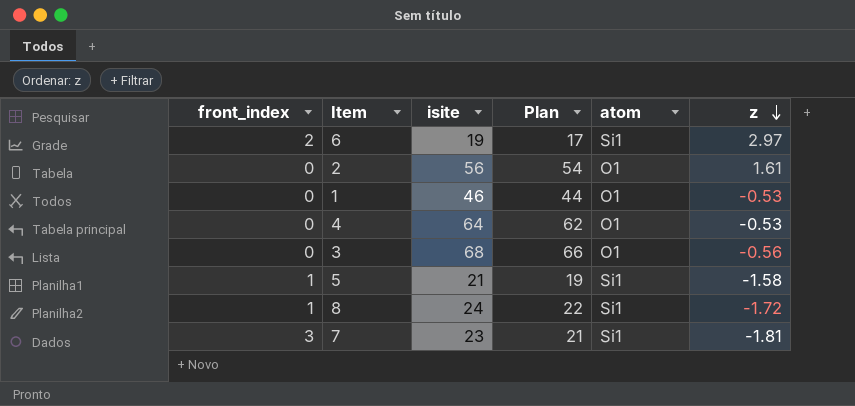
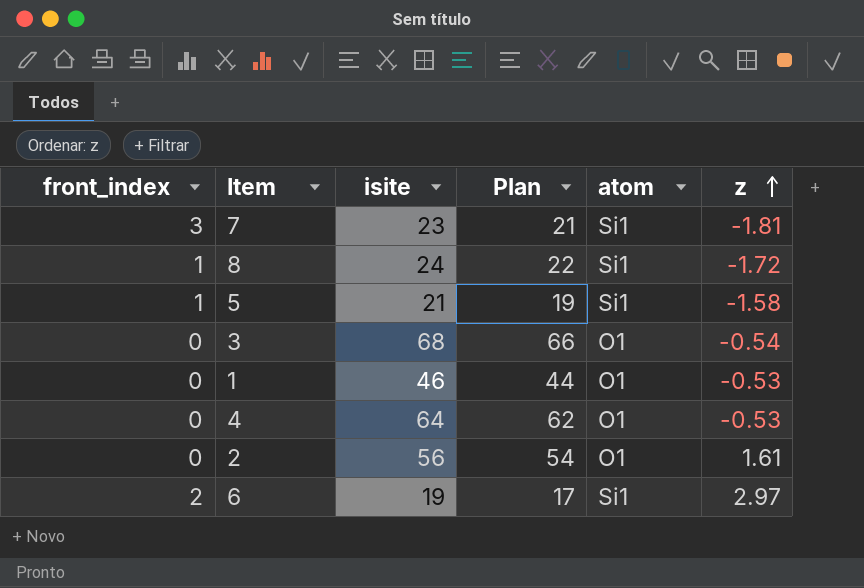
row order: z descending -> z ascending
3 | z: -0.56 -> -0.54

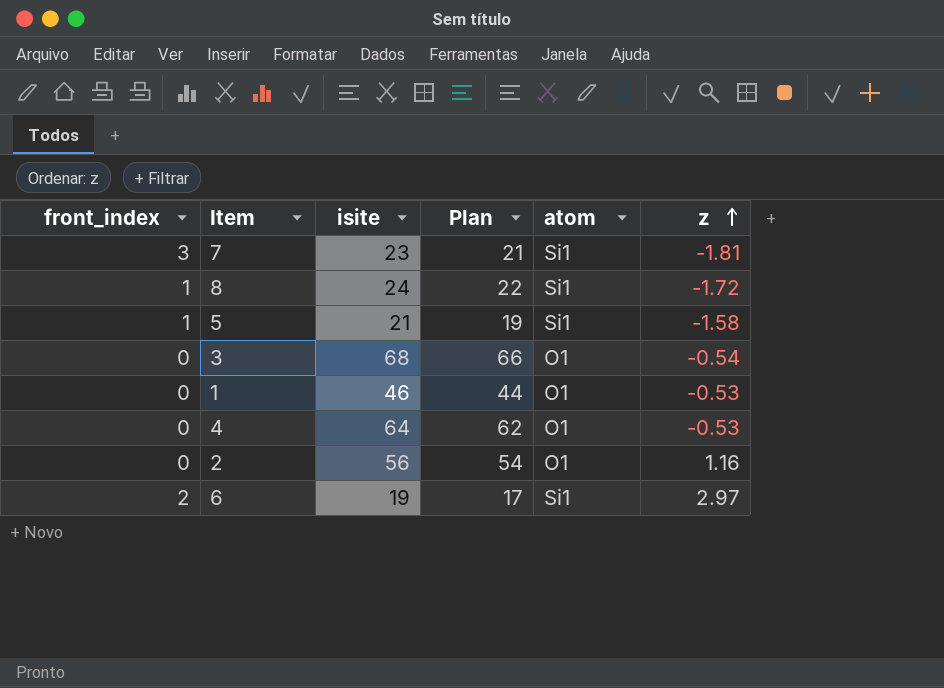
2 | z: 1.61 -> 1.16

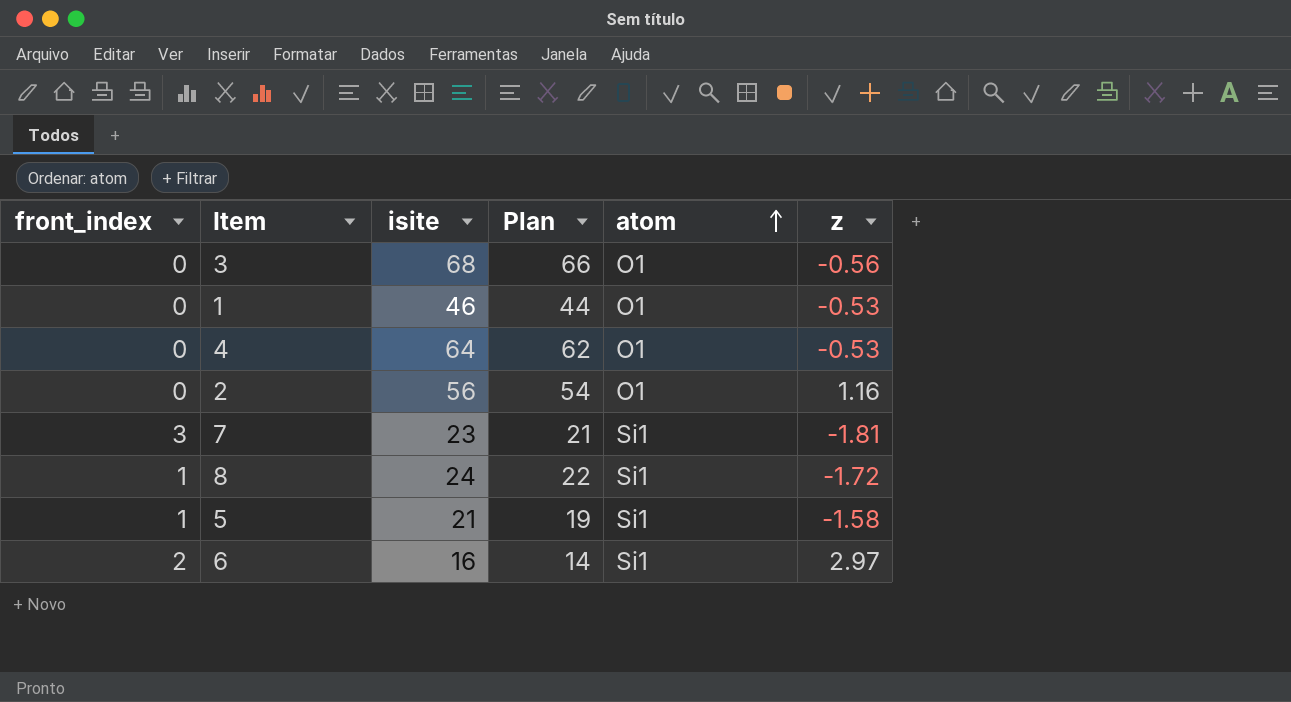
row order: z ascending -> atom ascending
3 | z: -0.54 -> -0.56
6 | isite: 19 -> 16
6 | Plan: 17 -> 14

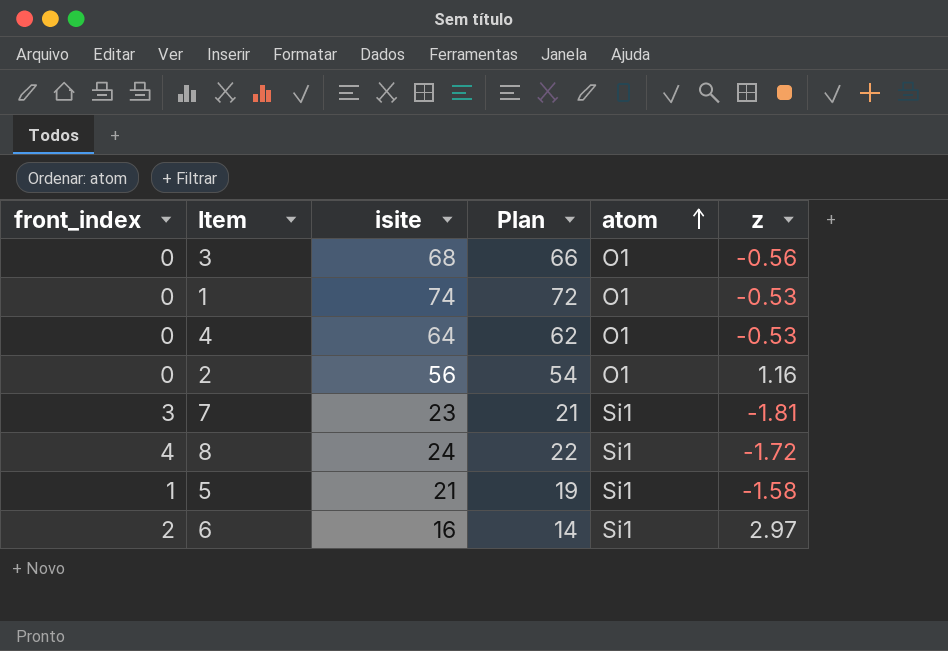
1 | isite: 46 -> 74
1 | Plan: 44 -> 72
8 | front_index: 1 -> 4

